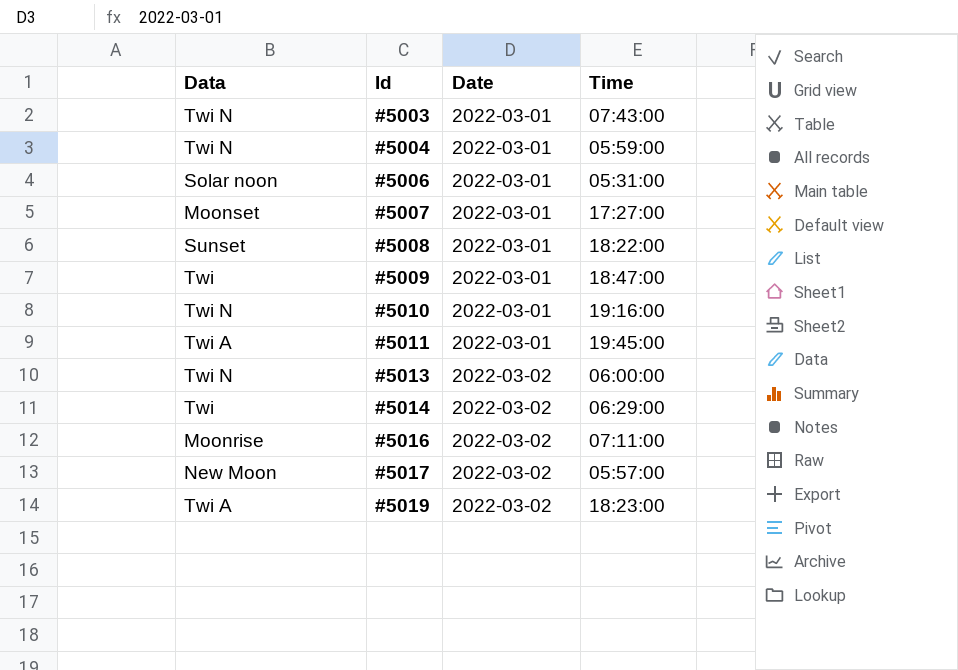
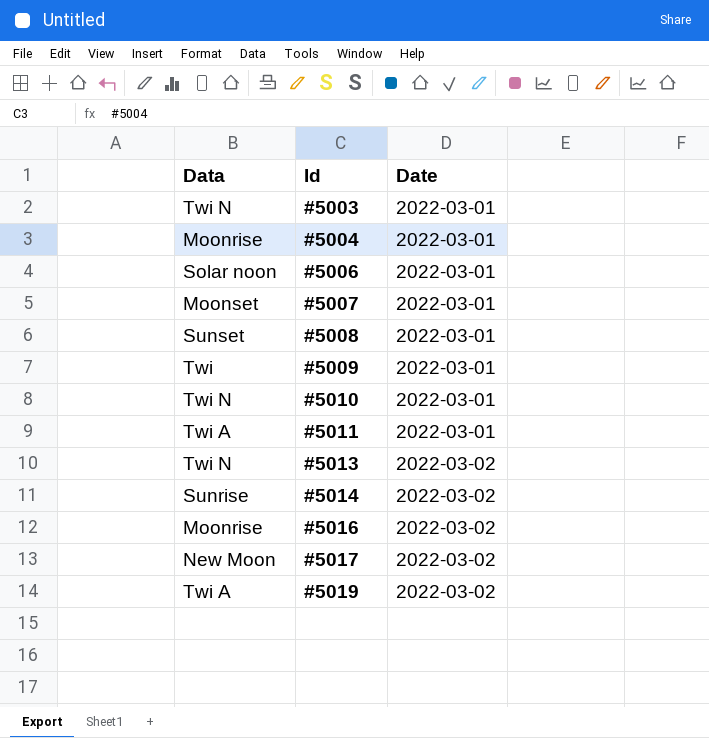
column Time | position: 4 -> none
#5004 | Data: Twi N -> Moonrise
#5014 | Data: Twi -> Sunrise

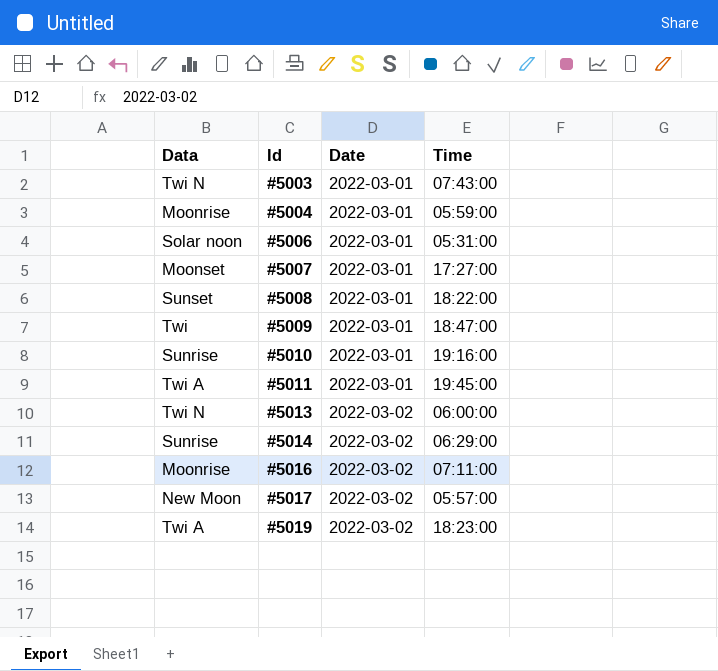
column Time | position: none -> 4
#5010 | Data: Twi N -> Sunrise

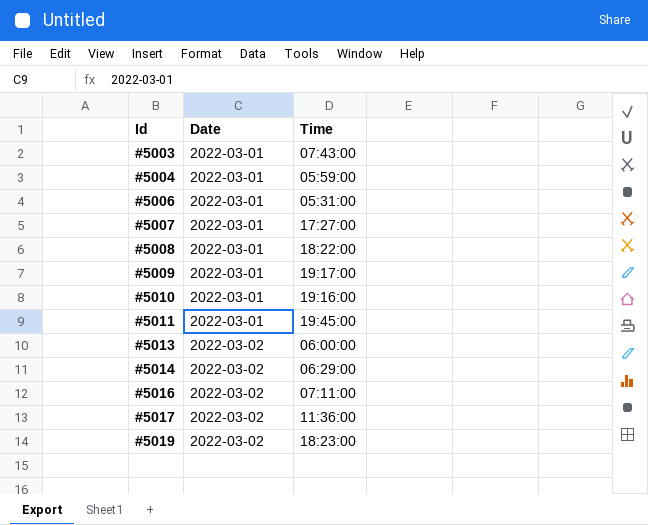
column Data | position: 1 -> none
#5009 | Time: 18:47:00 -> 19:17:00
#5017 | Time: 05:57:00 -> 11:36:00

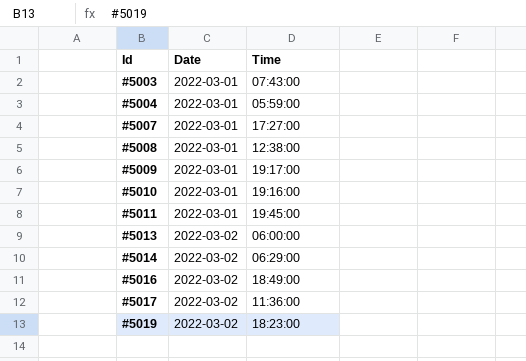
row #5006: 2022-03-01 | 05:31:00 -> none
#5008 | Time: 18:22:00 -> 12:38:00
#5016 | Time: 07:11:00 -> 18:49:00

